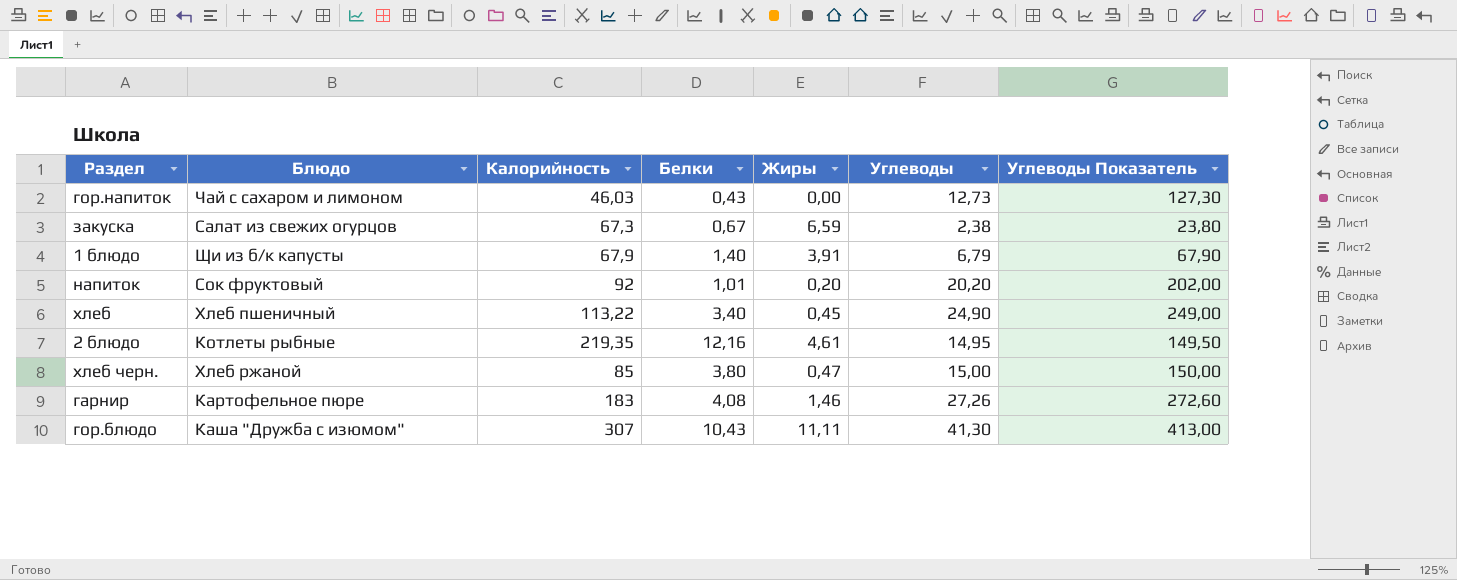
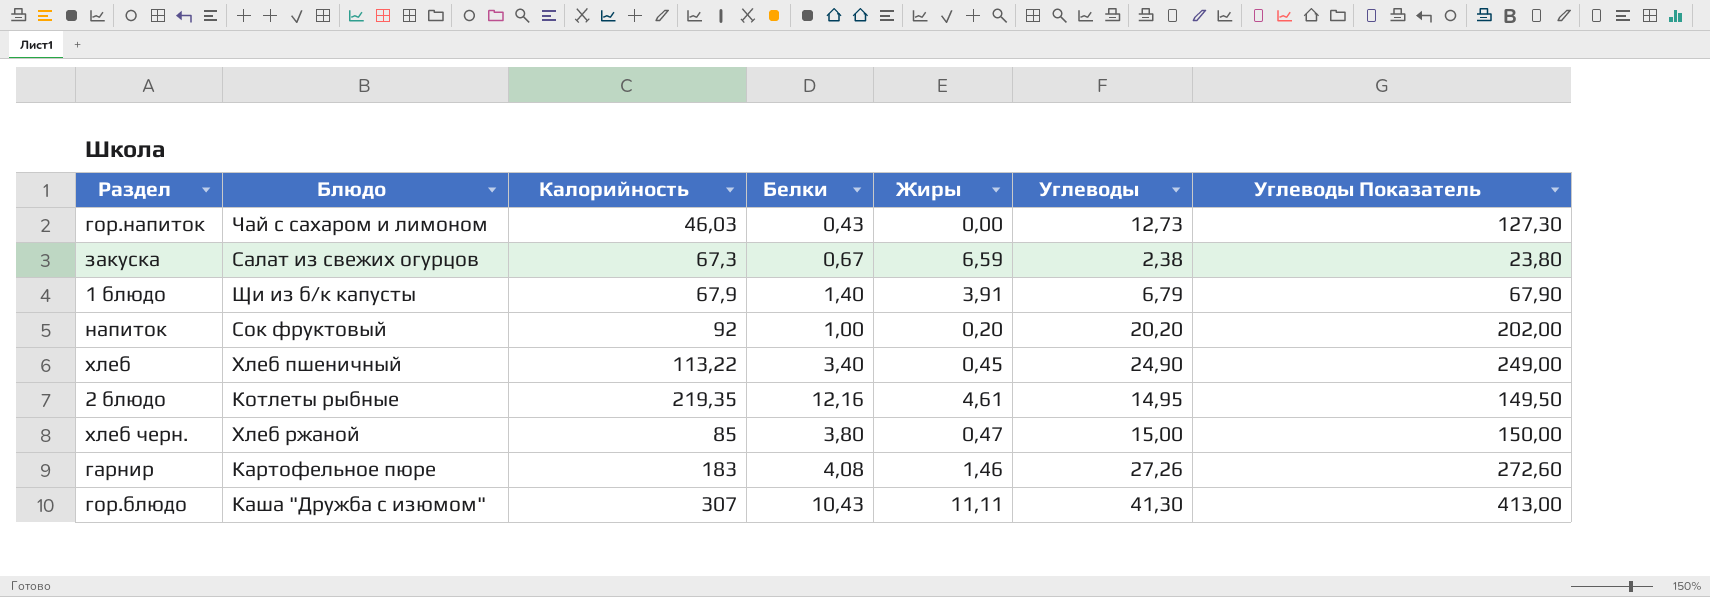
напиток | Белки: 1,01 -> 1,00

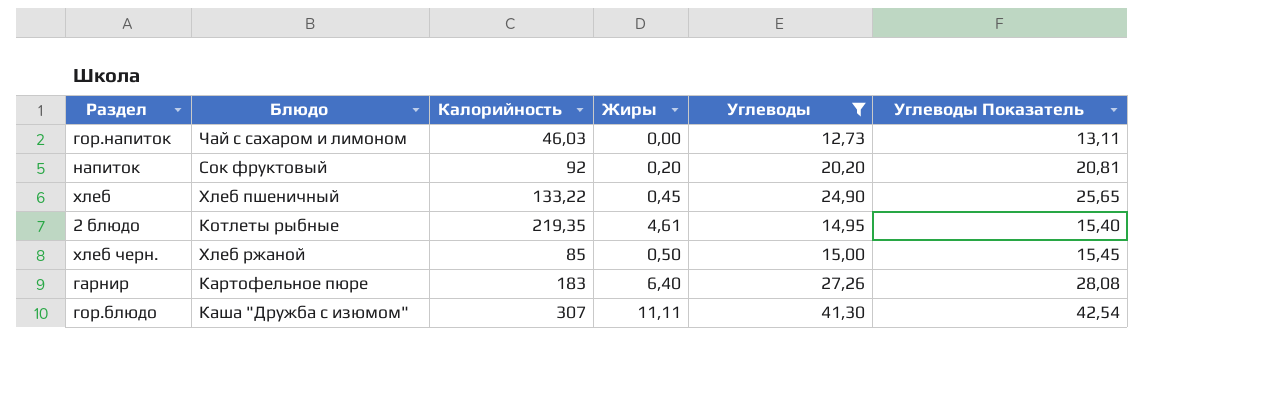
filter: none -> Углеводы >= 12,73
column Белки | position: 4 -> none
column Углеводы Показатель | formula: [Углеводы] * 10 -> [Углеводы] * 1,03
хлеб | Калорийность: 113,22 -> 133,22
хлеб черн. | Жиры: 0,47 -> 0,50
гарнир | Жиры: 1,46 -> 6,40

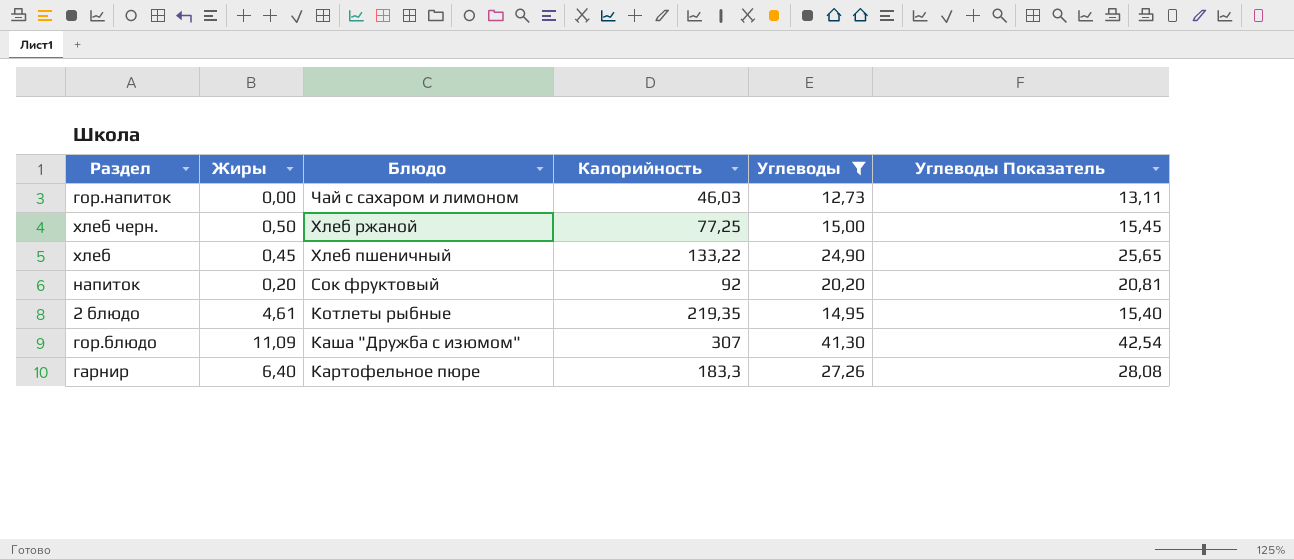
row order: none -> Блюдо descending
column Жиры | position: 4 -> 2
хлеб черн. | Калорийность: 85 -> 77,25
гор.блюдо | Жиры: 11,11 -> 11,09
гарнир | Калорийность: 183 -> 183,3

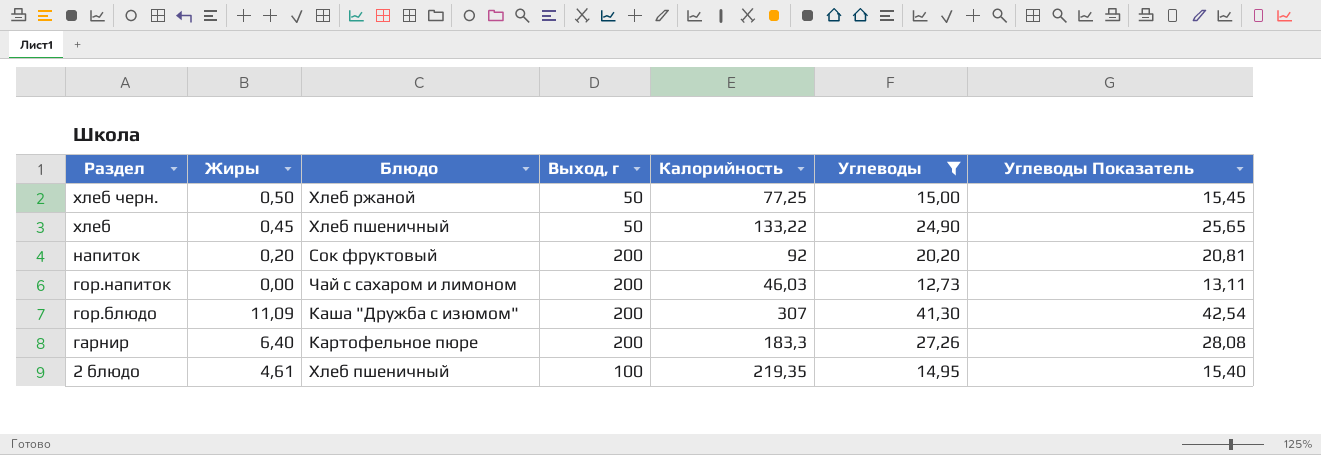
row order: Блюдо descending -> Раздел descending
column Выход, г | position: none -> 4
2 блюдо | Блюдо: Котлеты рыбные -> Хлеб пшеничный

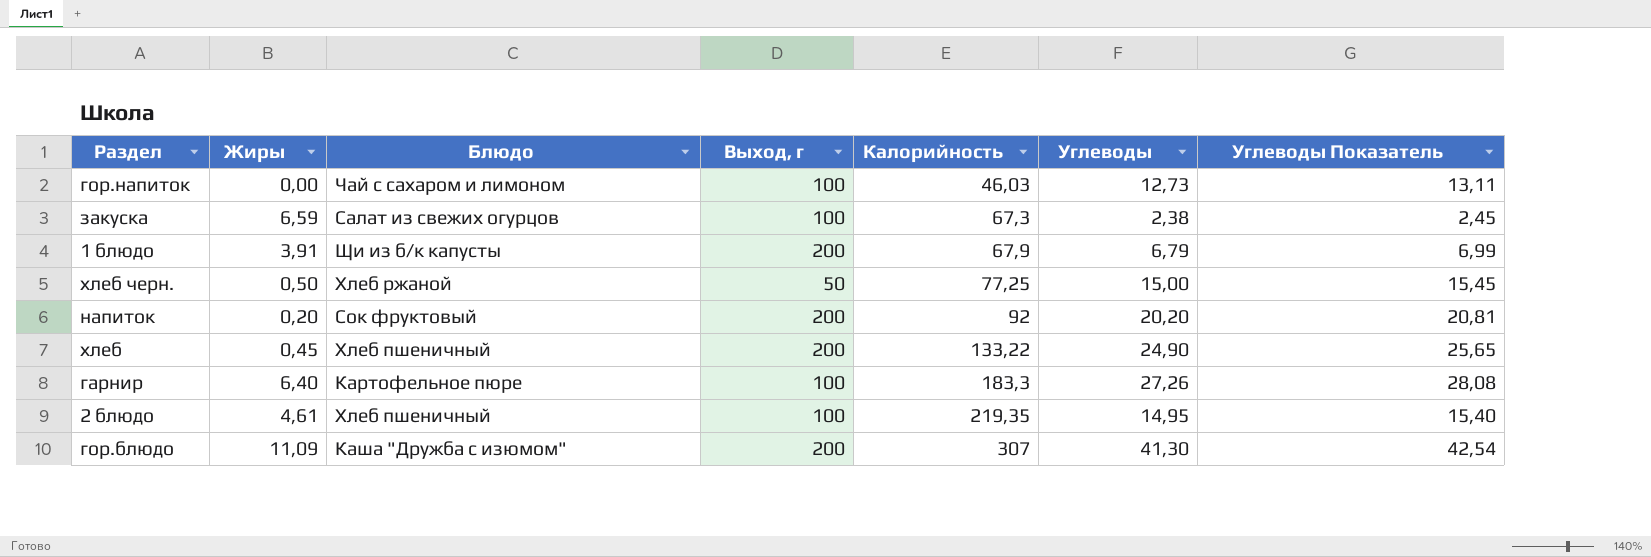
filter: Углеводы >= 12,73 -> none
row order: Раздел descending -> Калорийность ascending
гор.напиток | Выход, г: 200 -> 100
хлеб | Выход, г: 50 -> 200
гарнир | Выход, г: 200 -> 100

